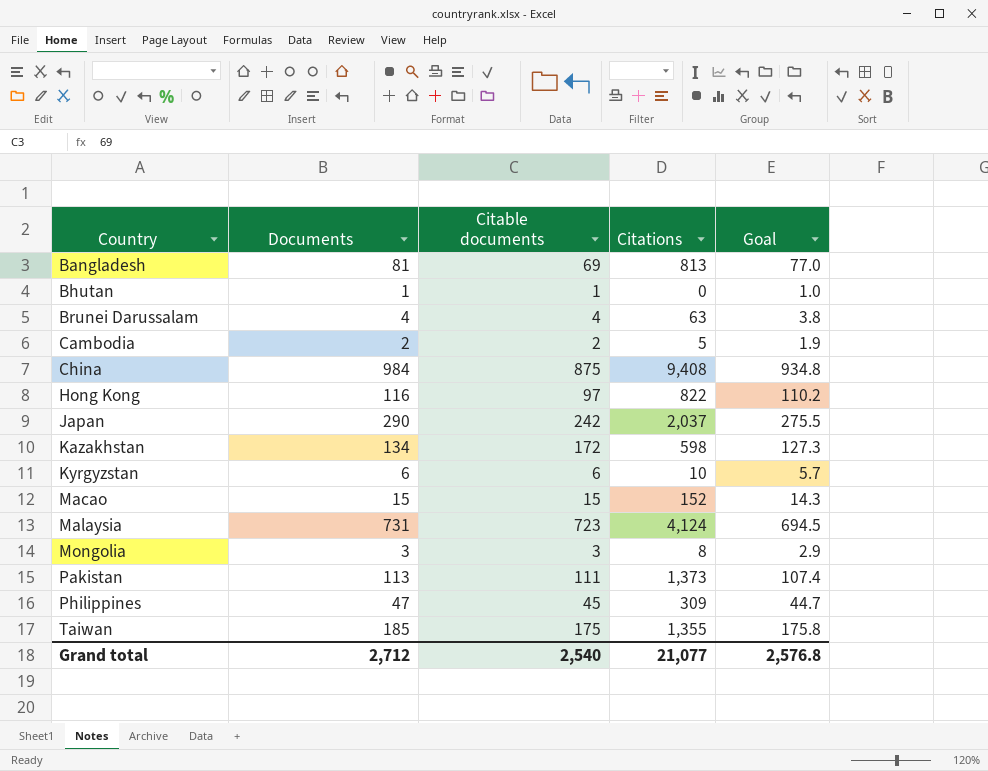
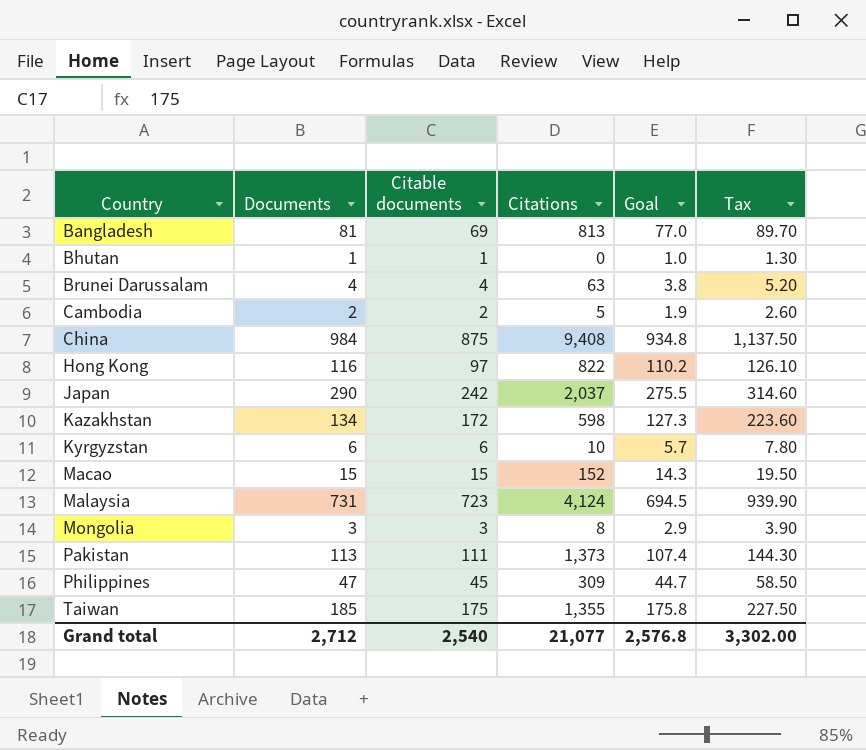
column Tax | formula: none -> [Citable documents] * 1.3

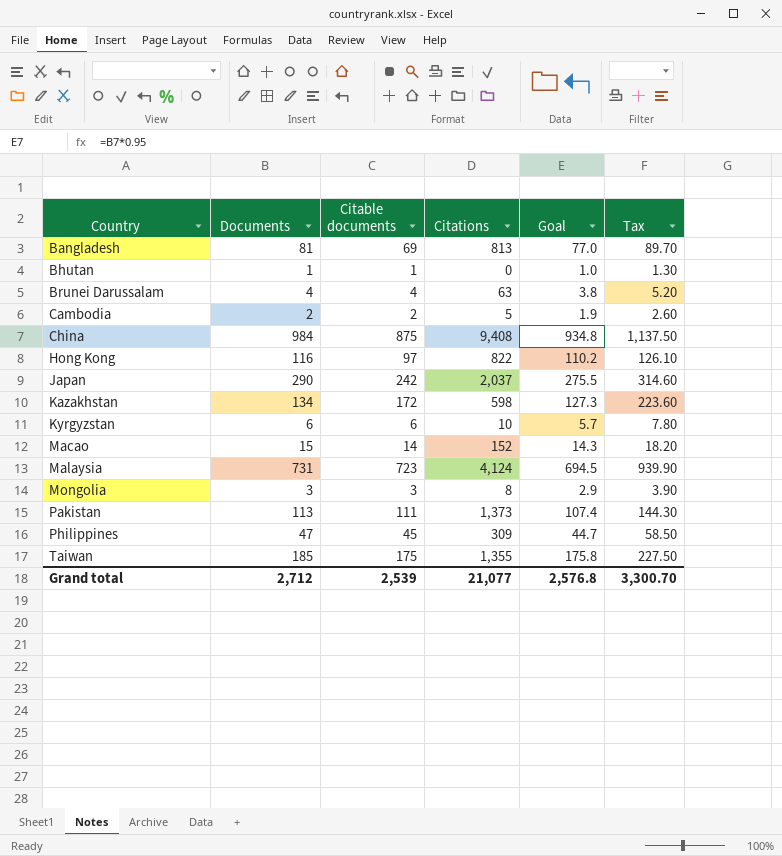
Macao | Citable documents: 15 -> 14
Macao | Tax: 19.50 -> 18.20
Grand total | Citable documents: 2,540 -> 2,539
Grand total | Tax: 3,302.00 -> 3,300.70

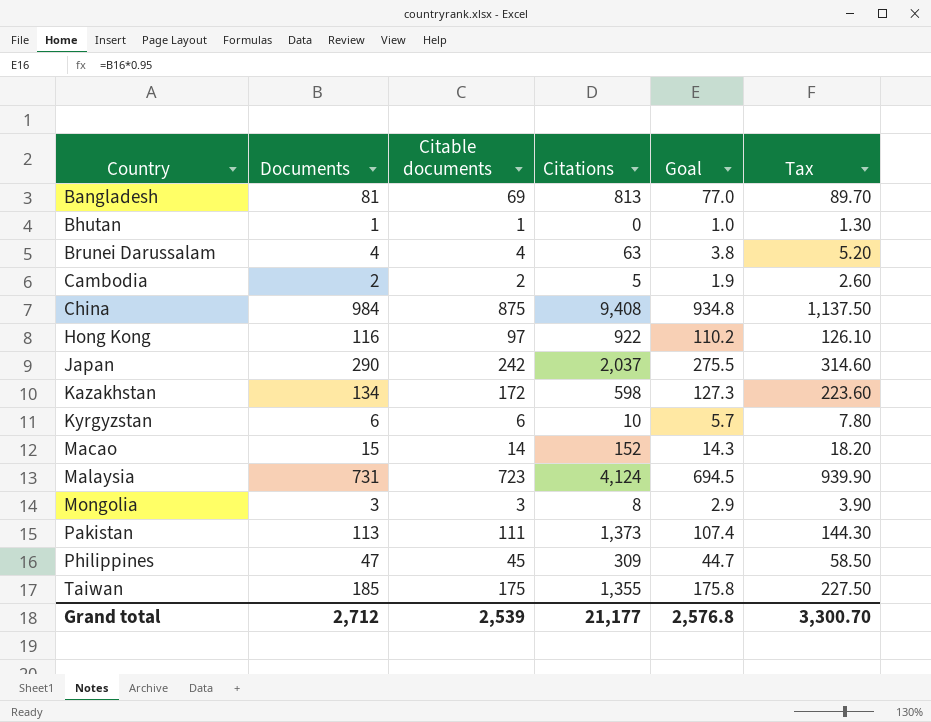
Hong Kong | Citations: 822 -> 922
Grand total | Citations: 21,077 -> 21,177

